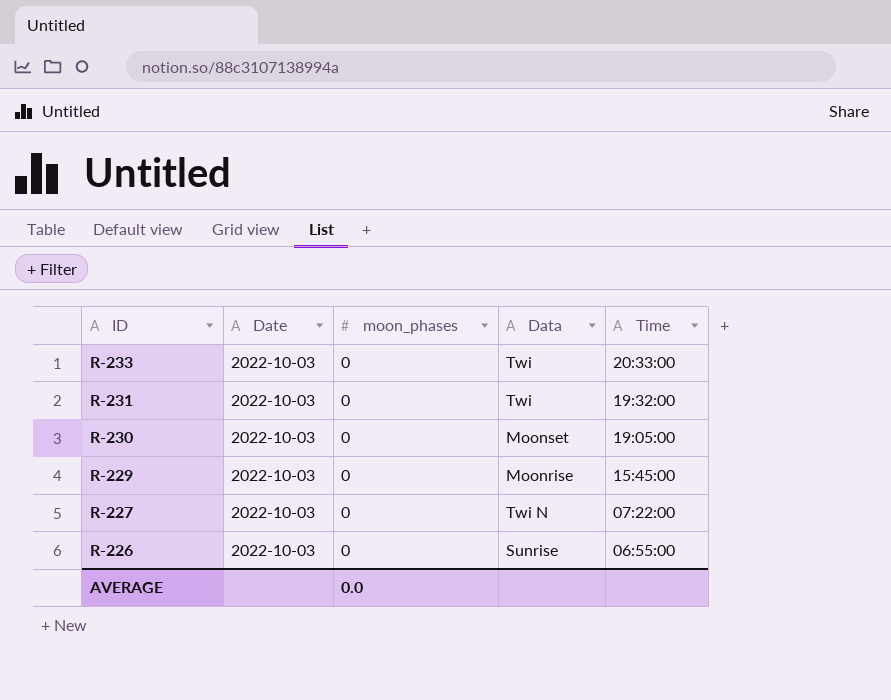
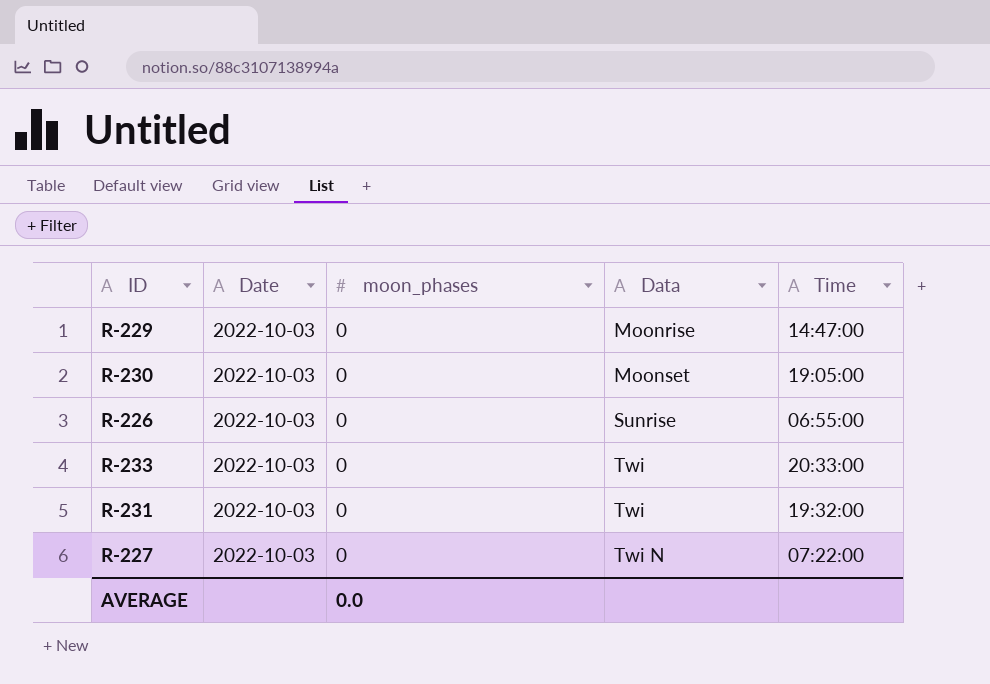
row order: ID descending -> Data ascending
R-229 | Time: 15:45:00 -> 14:47:00

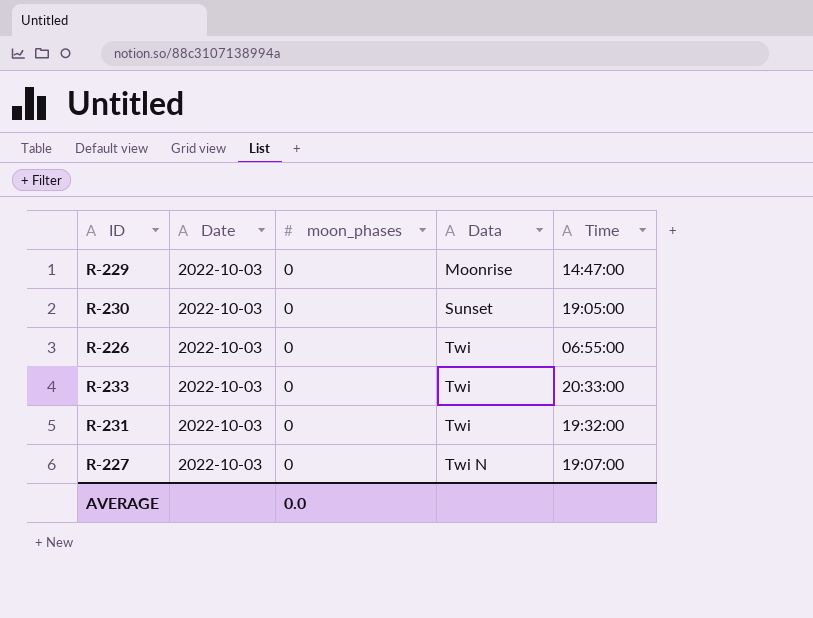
R-230 | Data: Moonset -> Sunset
R-226 | Data: Sunrise -> Twi
R-227 | Time: 07:22:00 -> 19:07:00

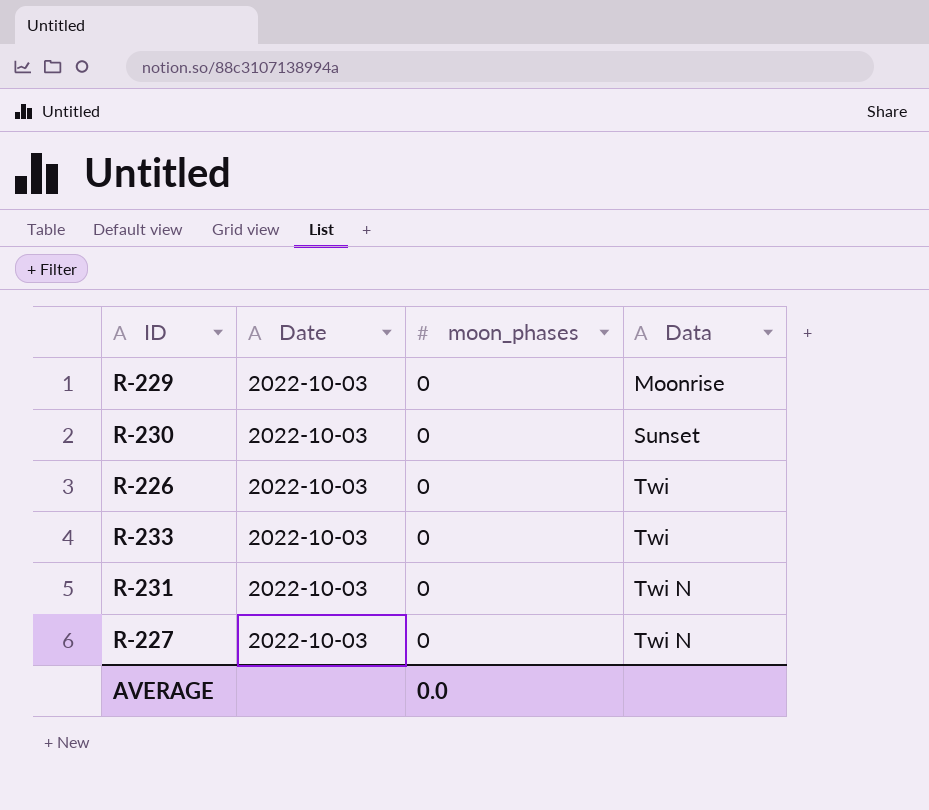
column Time | position: 5 -> none
R-231 | Data: Twi -> Twi N

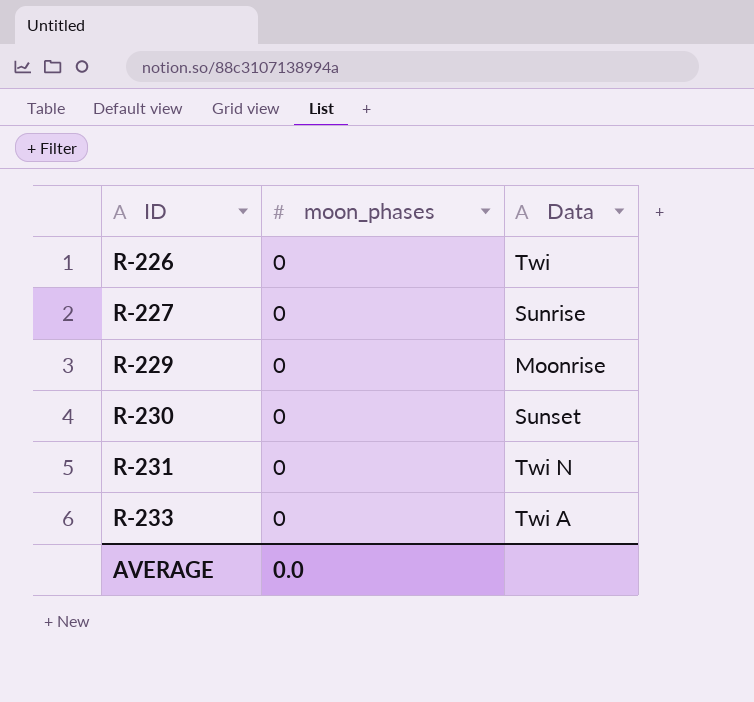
row order: Data ascending -> ID ascending
column Date | position: 2 -> none
R-227 | Data: Twi N -> Sunrise
R-233 | Data: Twi -> Twi A

